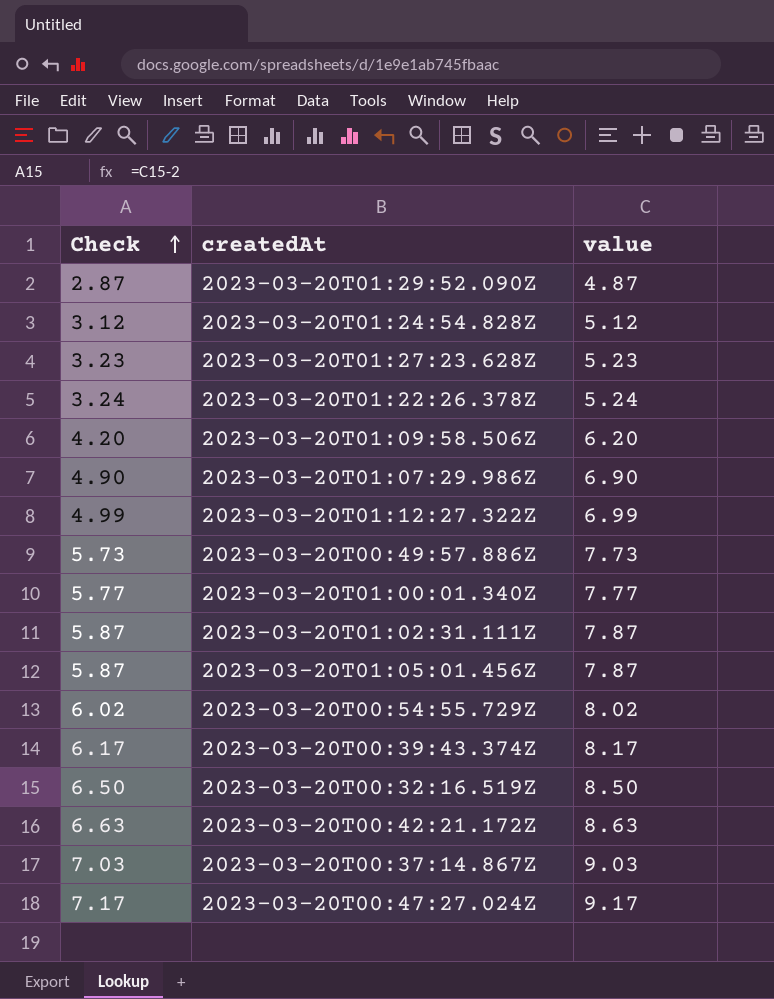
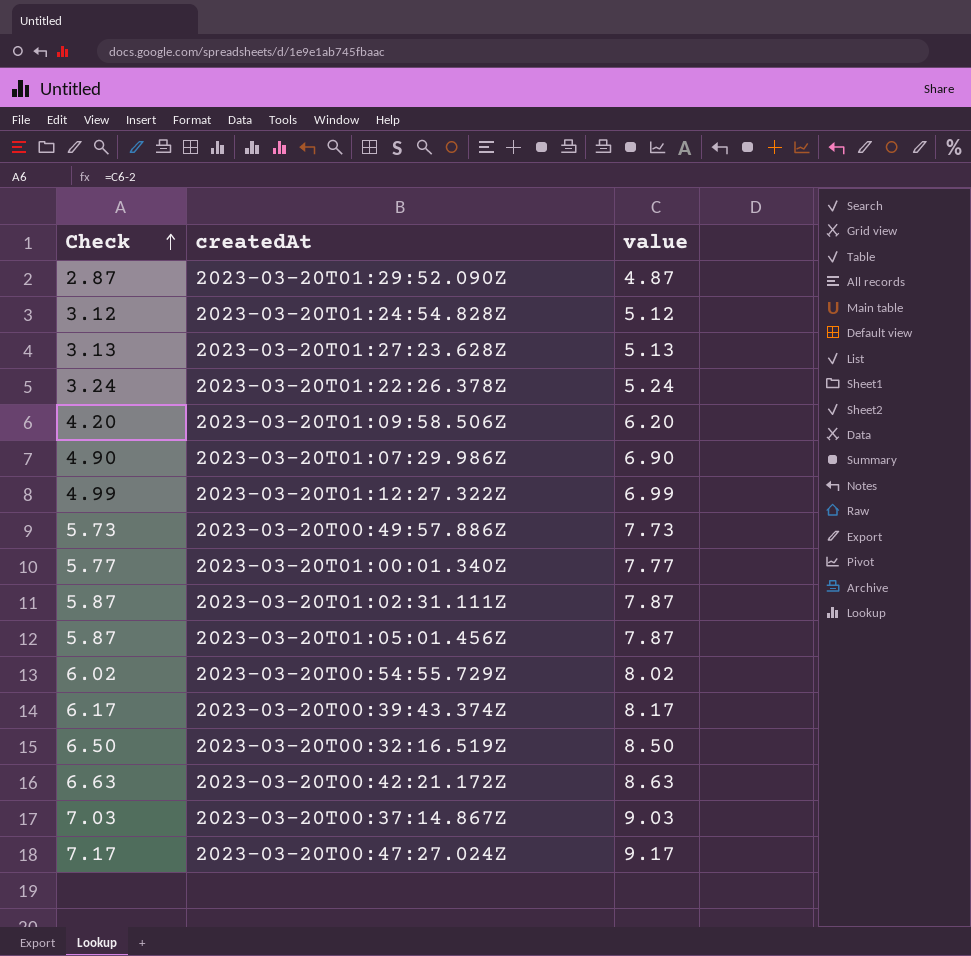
2023-03-20T01:27:23.628Z | Check: 3.23 -> 3.13
2023-03-20T01:27:23.628Z | value: 5.23 -> 5.13

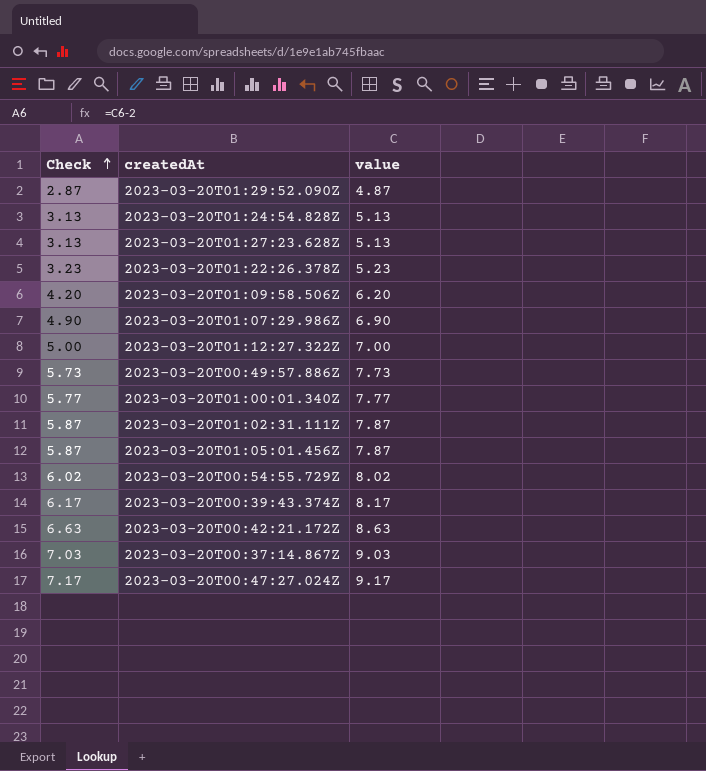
row 2023-03-20T00:32:16.519Z: 6.50 | 8.50 -> none
2023-03-20T01:24:54.828Z | Check: 3.12 -> 3.13
2023-03-20T01:24:54.828Z | value: 5.12 -> 5.13
2023-03-20T01:22:26.378Z | Check: 3.24 -> 3.23
2023-03-20T01:22:26.378Z | value: 5.24 -> 5.23
2023-03-20T01:12:27.322Z | Check: 4.99 -> 5.00
2023-03-20T01:12:27.322Z | value: 6.99 -> 7.00

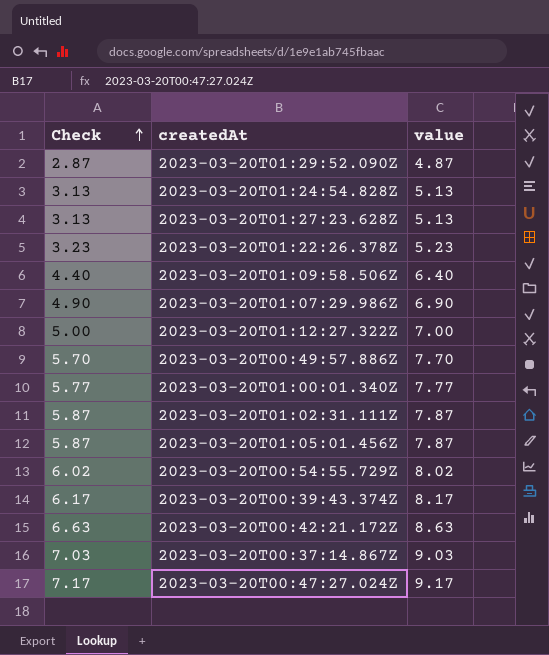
2023-03-20T01:09:58.506Z | Check: 4.20 -> 4.40
2023-03-20T01:09:58.506Z | value: 6.20 -> 6.40
2023-03-20T00:49:57.886Z | Check: 5.73 -> 5.70
2023-03-20T00:49:57.886Z | value: 7.73 -> 7.70

